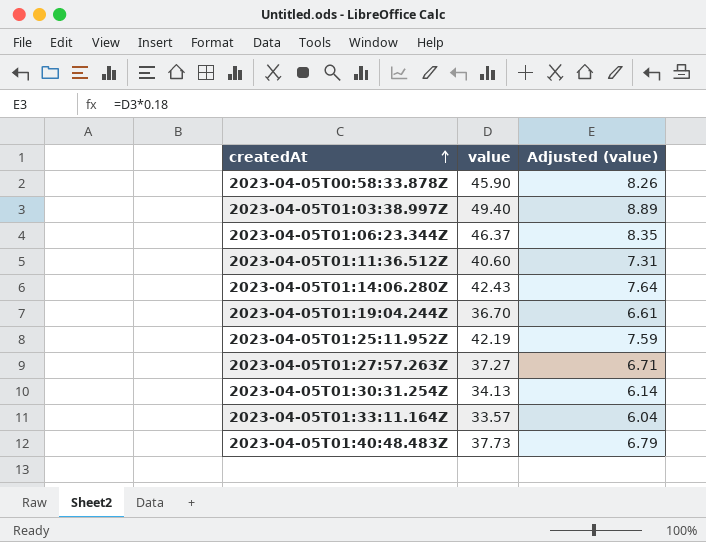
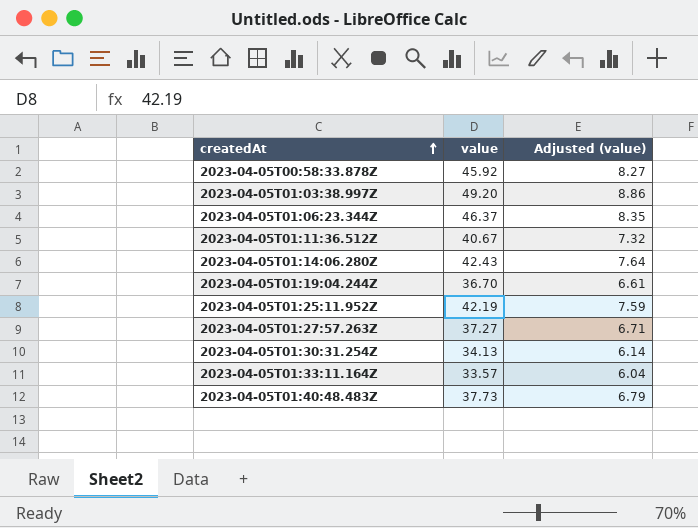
2023-04-05T00:58:33.878Z | value: 45.90 -> 45.92
2023-04-05T00:58:33.878Z | Adjusted (value): 8.26 -> 8.27
2023-04-05T01:03:38.997Z | value: 49.40 -> 49.20
2023-04-05T01:03:38.997Z | Adjusted (value): 8.89 -> 8.86
2023-04-05T01:11:36.512Z | value: 40.60 -> 40.67
2023-04-05T01:11:36.512Z | Adjusted (value): 7.31 -> 7.32

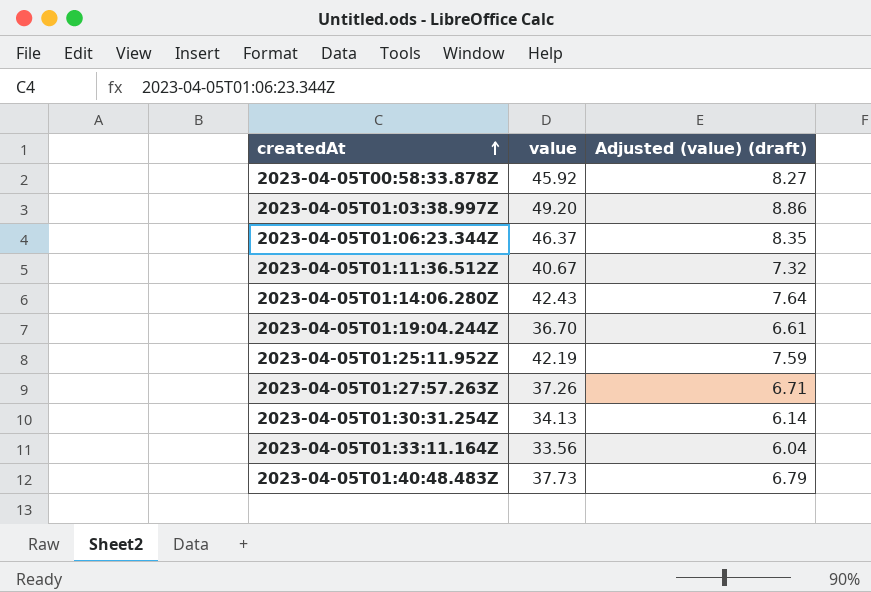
column name: Adjusted (value) -> Adjusted (value) (draft)
2023-04-05T01:27:57.263Z | value: 37.27 -> 37.26
2023-04-05T01:33:11.164Z | value: 33.57 -> 33.56

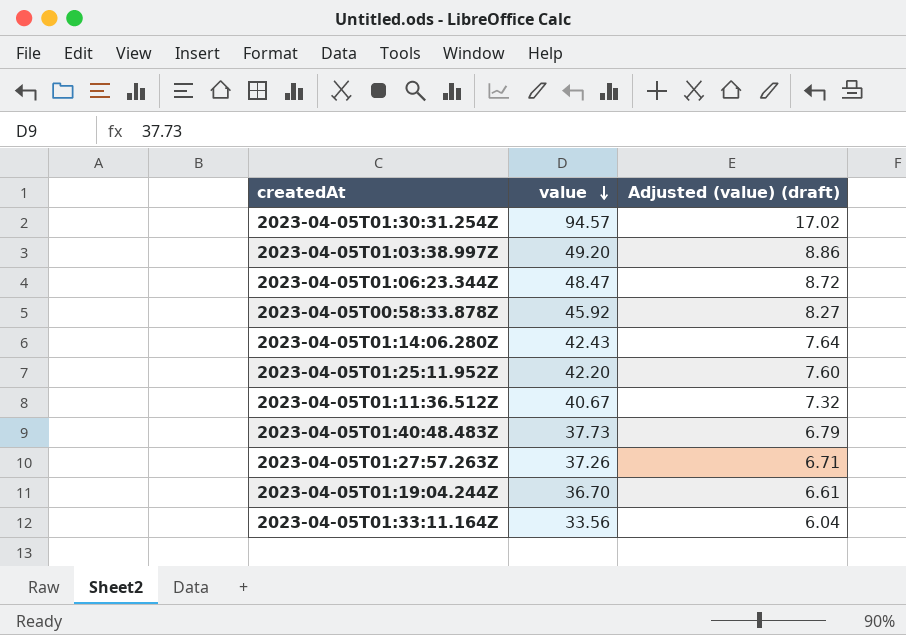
row order: createdAt ascending -> value descending
2023-04-05T01:30:31.254Z | value: 34.13 -> 94.57
2023-04-05T01:30:31.254Z | Adjusted (value) (draft): 6.14 -> 17.02
2023-04-05T01:06:23.344Z | value: 46.37 -> 48.47
2023-04-05T01:06:23.344Z | Adjusted (value) (draft): 8.35 -> 8.72
2023-04-05T01:25:11.952Z | value: 42.19 -> 42.20
2023-04-05T01:25:11.952Z | Adjusted (value) (draft): 7.59 -> 7.60

